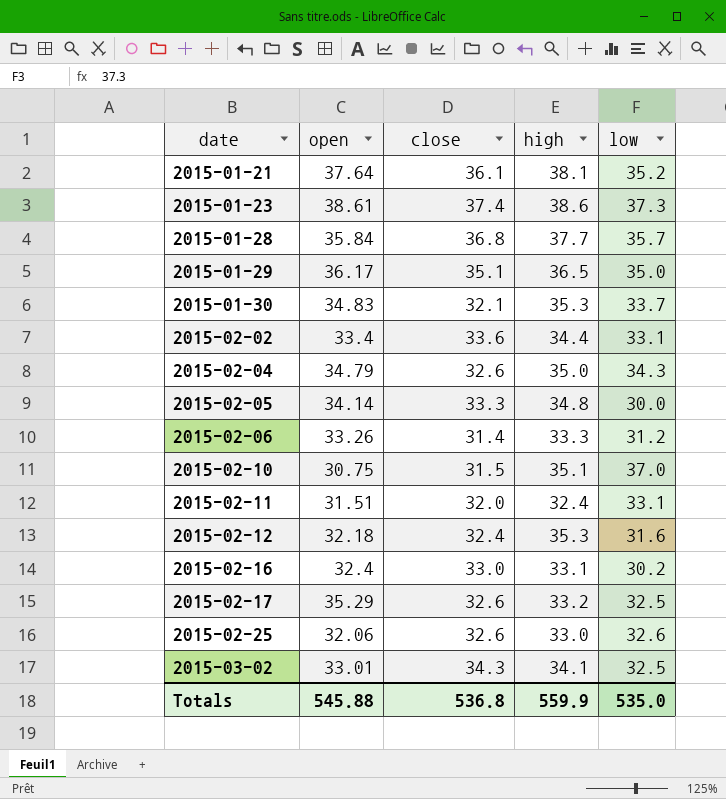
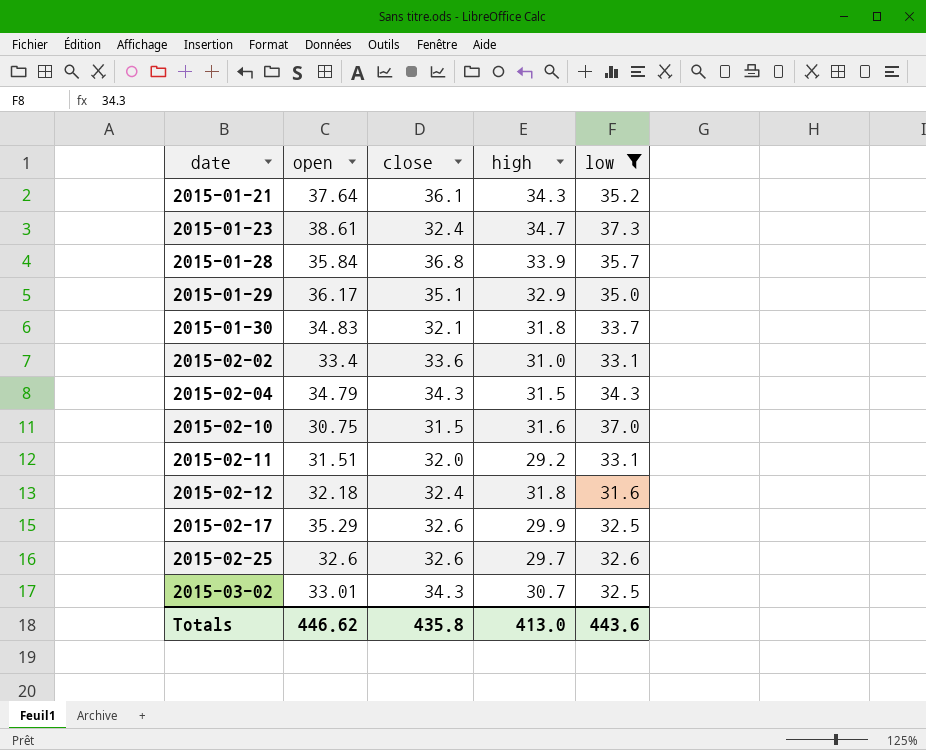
filter: none -> low >= 31.6
2015-01-21 | high: 38.1 -> 34.3
2015-01-23 | close: 37.4 -> 32.4
2015-01-23 | high: 38.6 -> 34.7
2015-01-28 | high: 37.7 -> 33.9
2015-01-29 | high: 36.5 -> 32.9
2015-01-30 | high: 35.3 -> 31.8
2015-02-02 | high: 34.4 -> 31.0
2015-02-04 | close: 32.6 -> 34.3
2015-02-04 | high: 35.0 -> 31.5
2015-02-10 | high: 35.1 -> 31.6
2015-02-11 | high: 32.4 -> 29.2
2015-02-12 | high: 35.3 -> 31.8
2015-02-17 | high: 33.2 -> 29.9
2015-02-25 | open: 32.06 -> 32.6
2015-02-25 | high: 33.0 -> 29.7
2015-03-02 | high: 34.1 -> 30.7
Totals | open: 545.88 -> 446.62
Totals | close: 536.8 -> 435.8
Totals | high: 559.9 -> 413.0
Totals | low: 535.0 -> 443.6

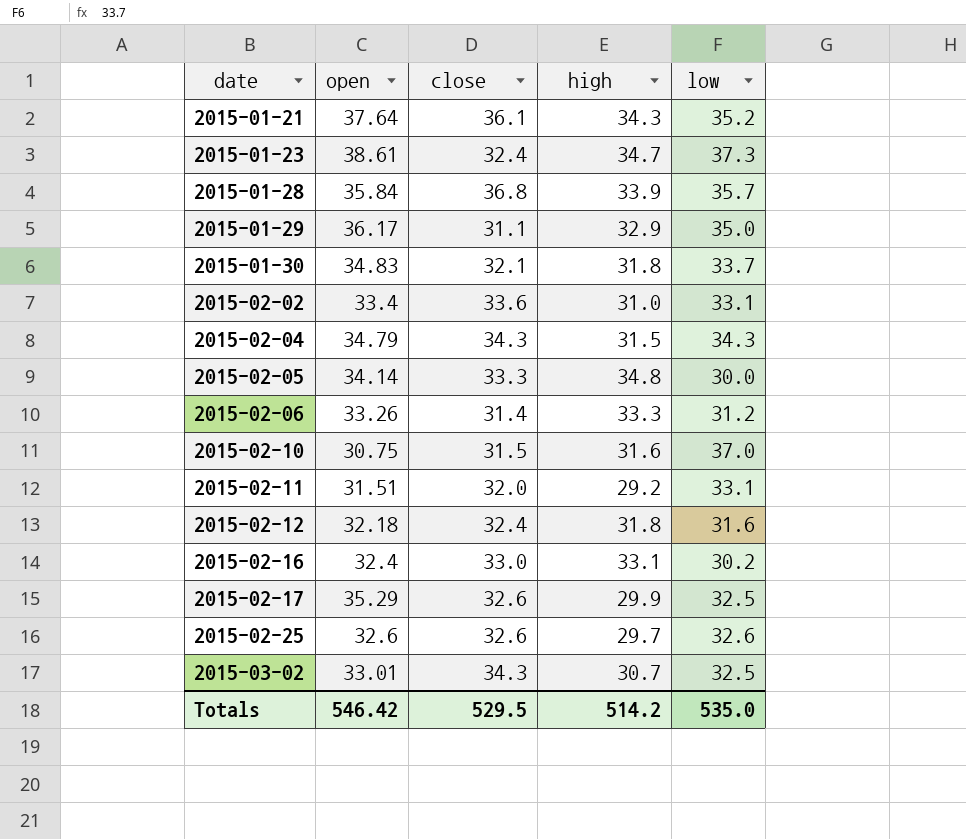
filter: low >= 31.6 -> none
2015-01-29 | close: 35.1 -> 31.1
Totals | open: 446.62 -> 546.42
Totals | close: 435.8 -> 529.5
Totals | high: 413.0 -> 514.2
Totals | low: 443.6 -> 535.0

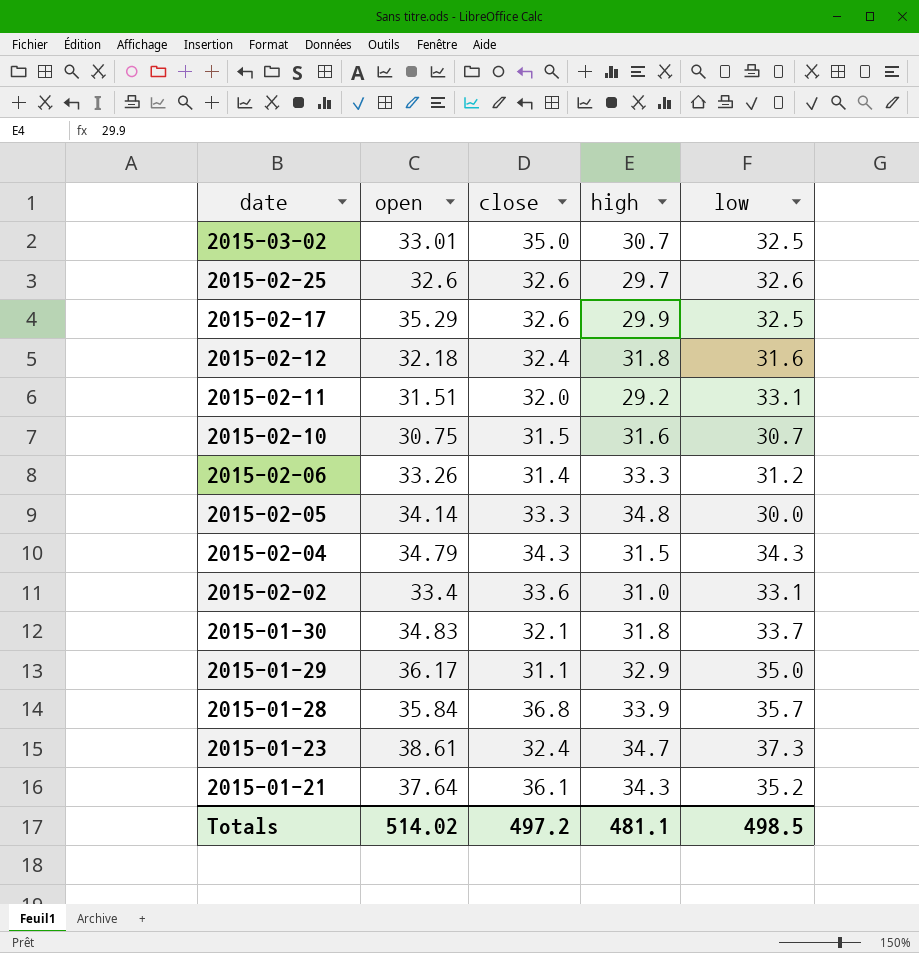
row order: date ascending -> date descending
row 2015-02-16: 32.4 | 33.0 | 33.1 | 30.2 -> none
2015-03-02 | close: 34.3 -> 35.0
2015-02-10 | low: 37.0 -> 30.7
Totals | open: 546.42 -> 514.02
Totals | close: 529.5 -> 497.2
Totals | high: 514.2 -> 481.1
Totals | low: 535.0 -> 498.5

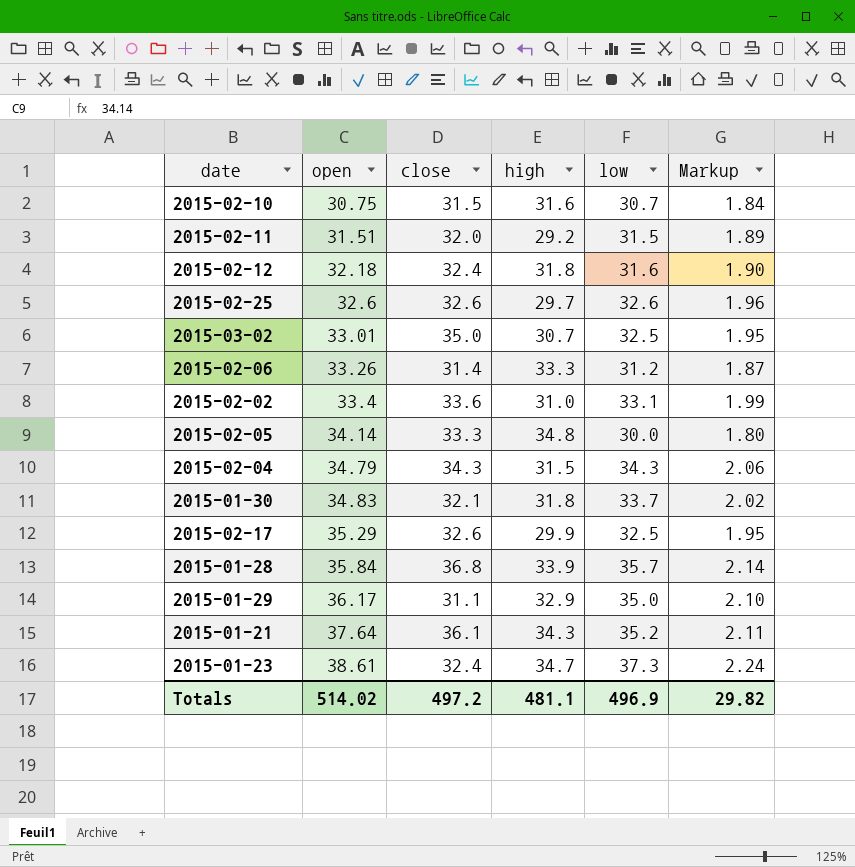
row order: date descending -> open ascending
column Markup | formula: none -> [low] * 0.06
2015-02-11 | low: 33.1 -> 31.5
Totals | low: 498.5 -> 496.9

